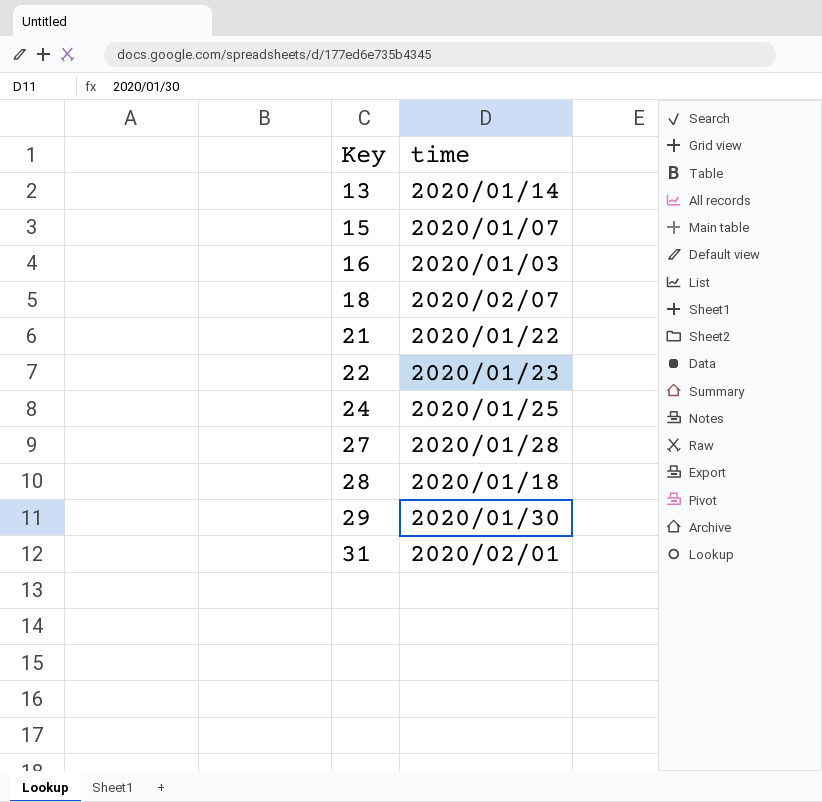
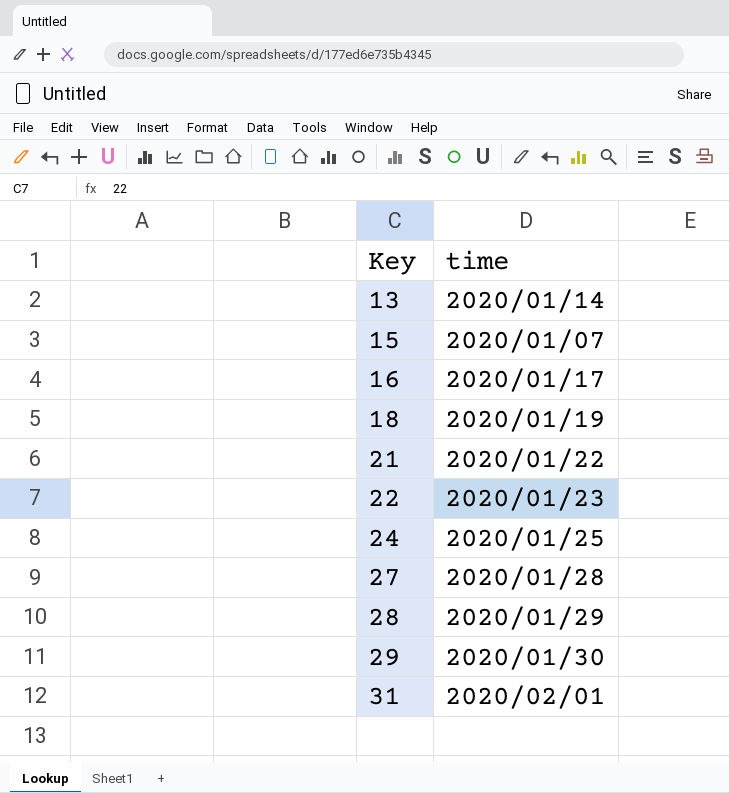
16 | time: 2020/01/03 -> 2020/01/17
18 | time: 2020/02/07 -> 2020/01/19
28 | time: 2020/01/18 -> 2020/01/29

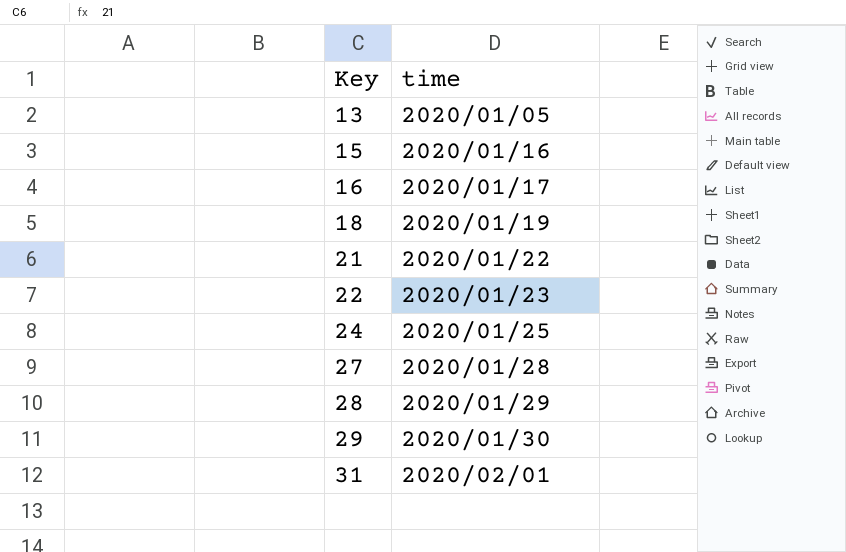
13 | time: 2020/01/14 -> 2020/01/05
15 | time: 2020/01/07 -> 2020/01/16

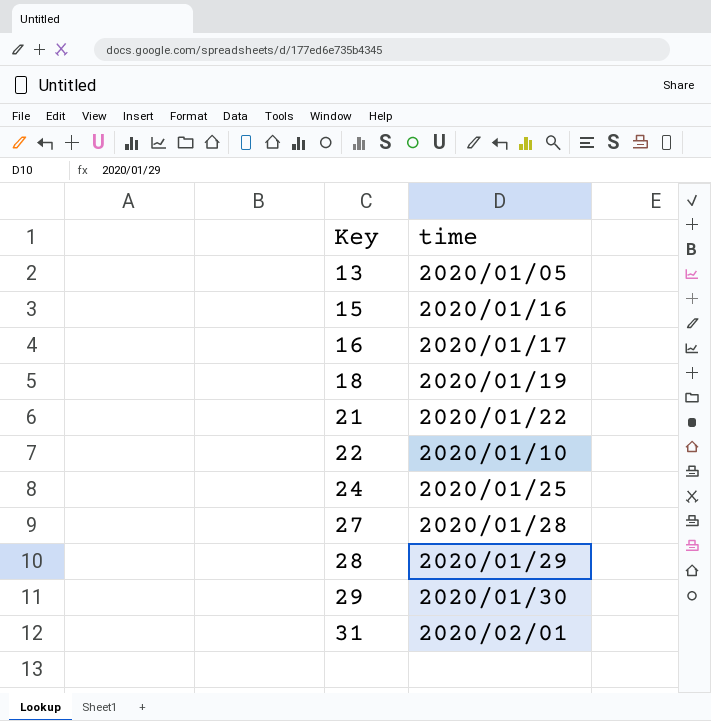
22 | time: 2020/01/23 -> 2020/01/10

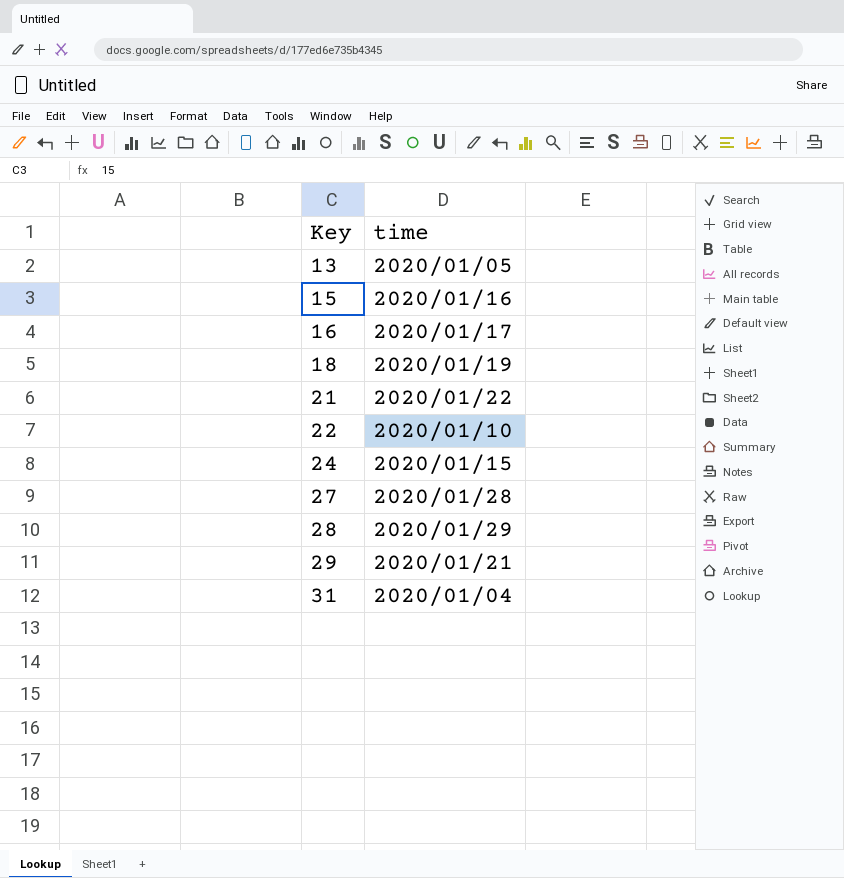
24 | time: 2020/01/25 -> 2020/01/15
29 | time: 2020/01/30 -> 2020/01/21
31 | time: 2020/02/01 -> 2020/01/04

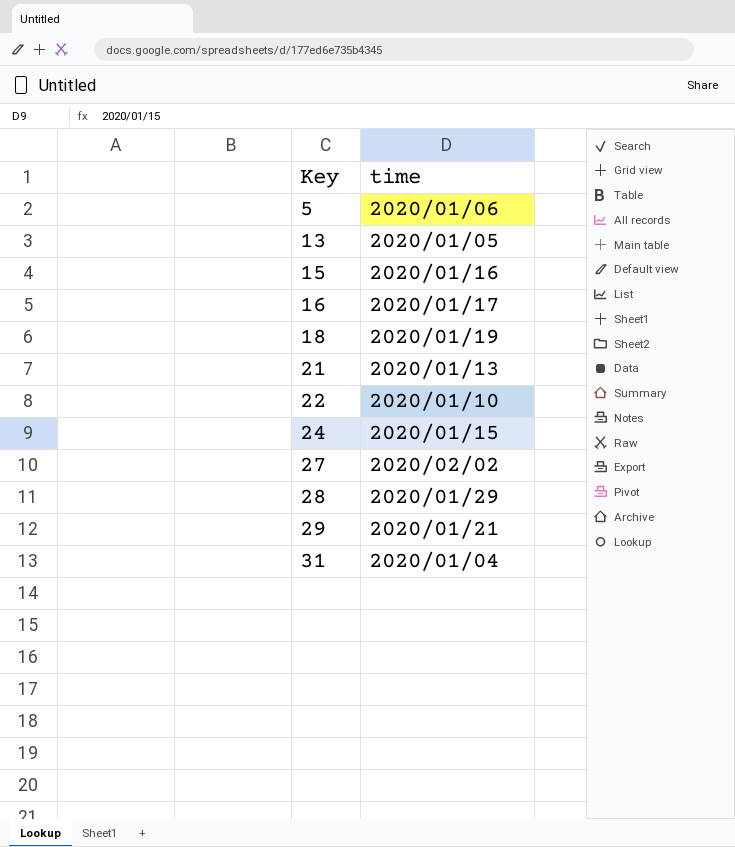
row 5: none -> 2020/01/06
21 | time: 2020/01/22 -> 2020/01/13
27 | time: 2020/01/28 -> 2020/02/02

